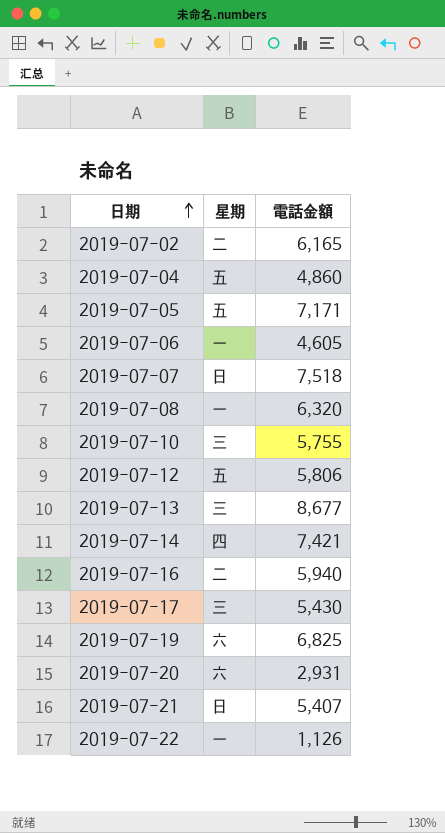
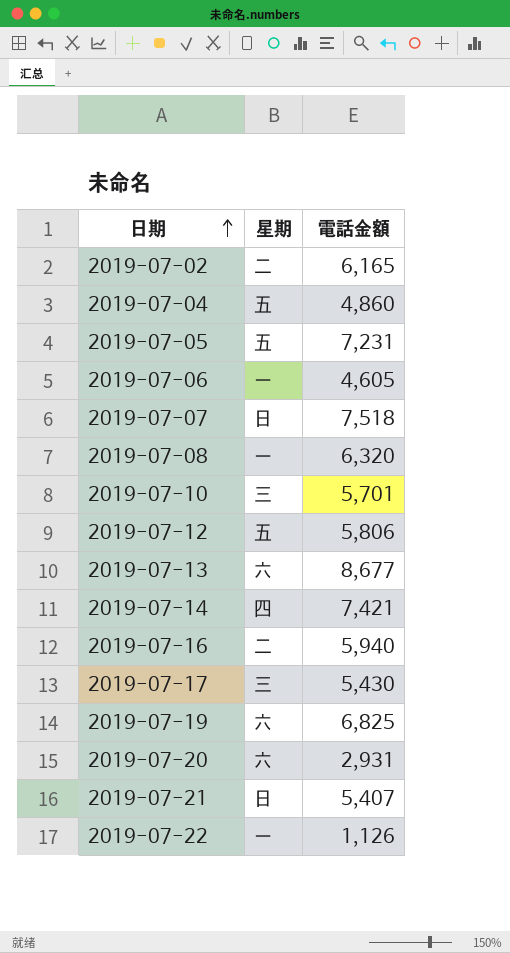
2019-07-05 | 電話金額: 7,171 -> 7,231
2019-07-10 | 電話金額: 5,755 -> 5,701
2019-07-13 | 星期: 三 -> 六

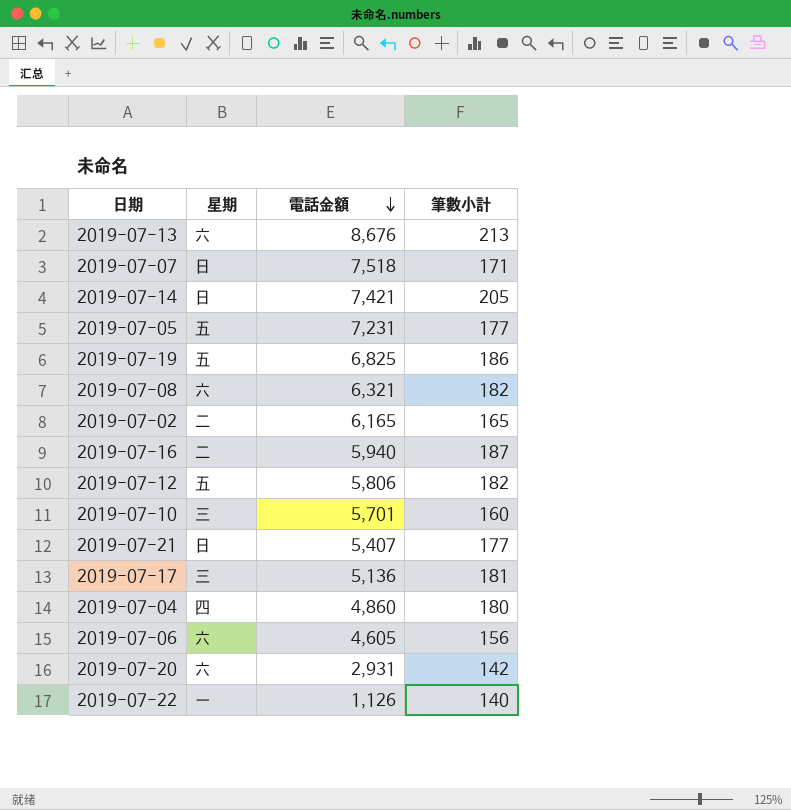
row order: 日期 ascending -> 電話金額 descending
column 筆數小計 | position: none -> 4
2019-07-13 | 電話金額: 8,677 -> 8,676
2019-07-14 | 星期: 四 -> 日
2019-07-19 | 星期: 六 -> 五
2019-07-08 | 星期: 一 -> 六
2019-07-08 | 電話金額: 6,320 -> 6,321
2019-07-17 | 電話金額: 5,430 -> 5,136
2019-07-04 | 星期: 五 -> 四
2019-07-06 | 星期: 一 -> 六

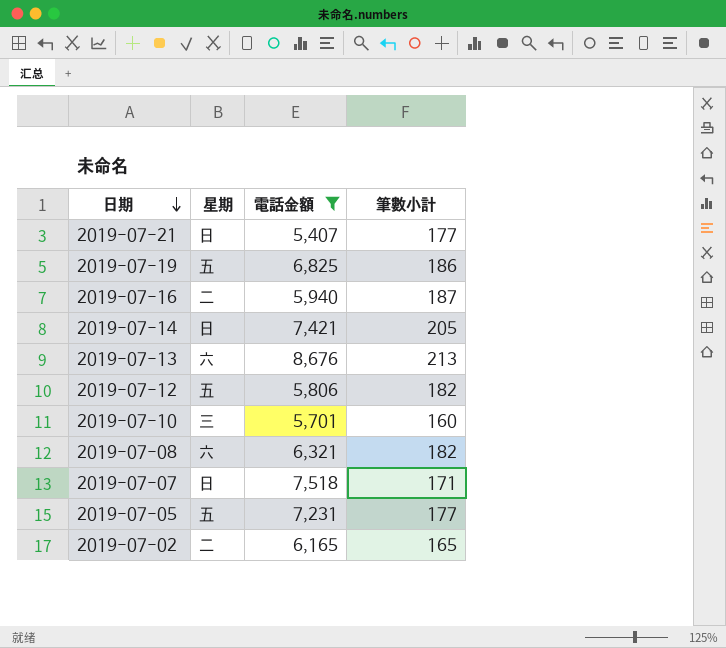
filter: none -> 電話金額 >= 5,407
row order: 電話金額 descending -> 日期 descending

